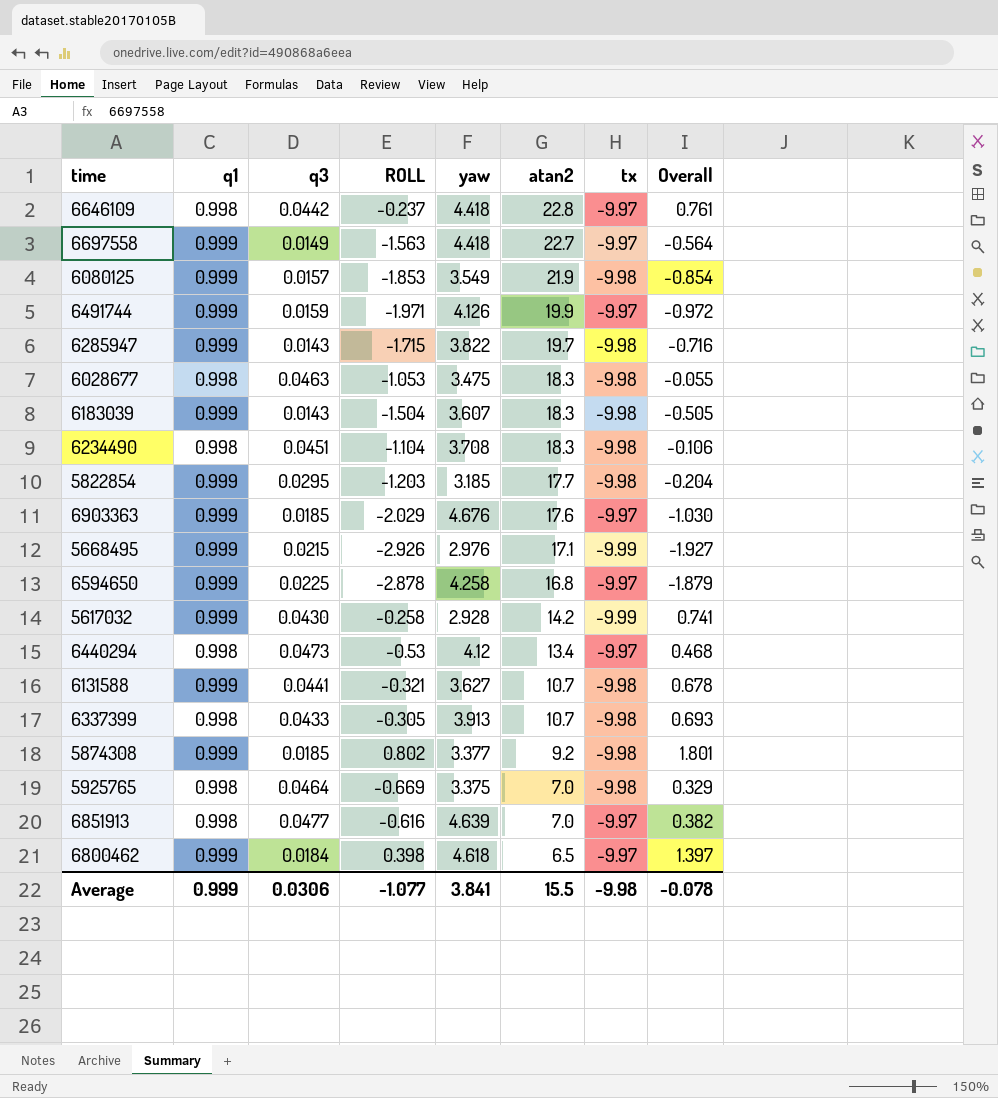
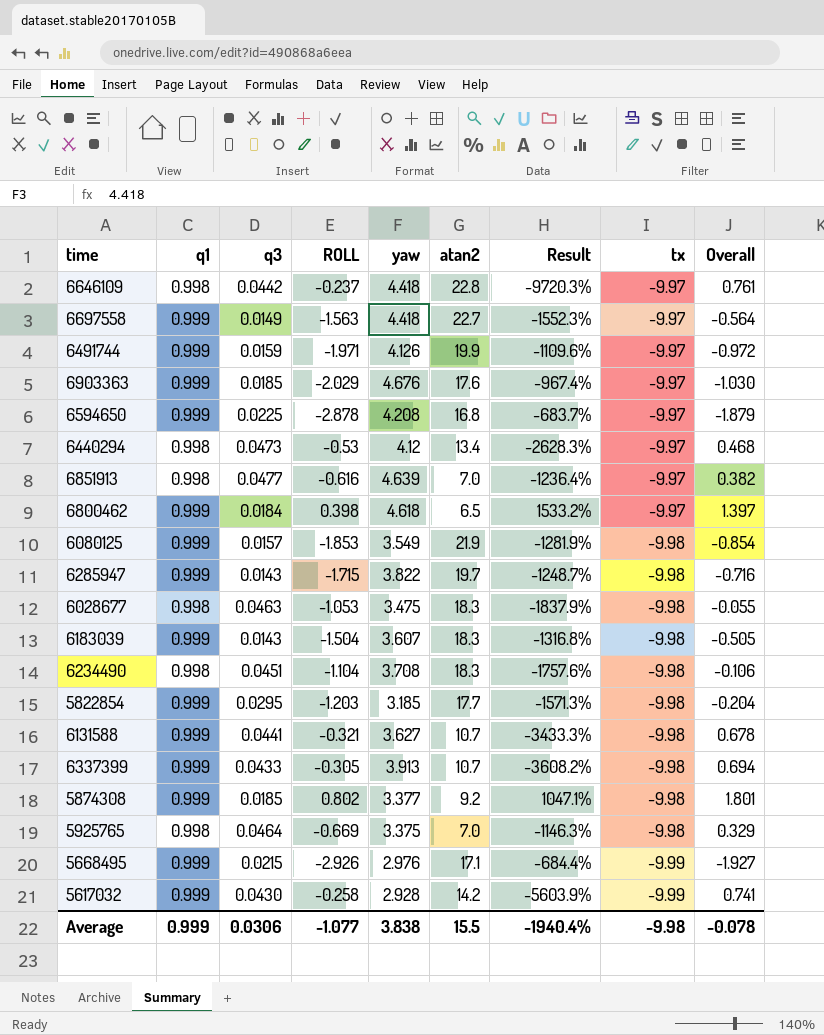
row order: atan2 descending -> tx descending
column Result | formula: none -> ([atan2] - [ROLL]) / [ROLL]
6594650 | yaw: 4.258 -> 4.208
6337399 | q1: 0.998 -> 0.999
6337399 | Overall: 0.693 -> 0.694
Average | yaw: 3.841 -> 3.838

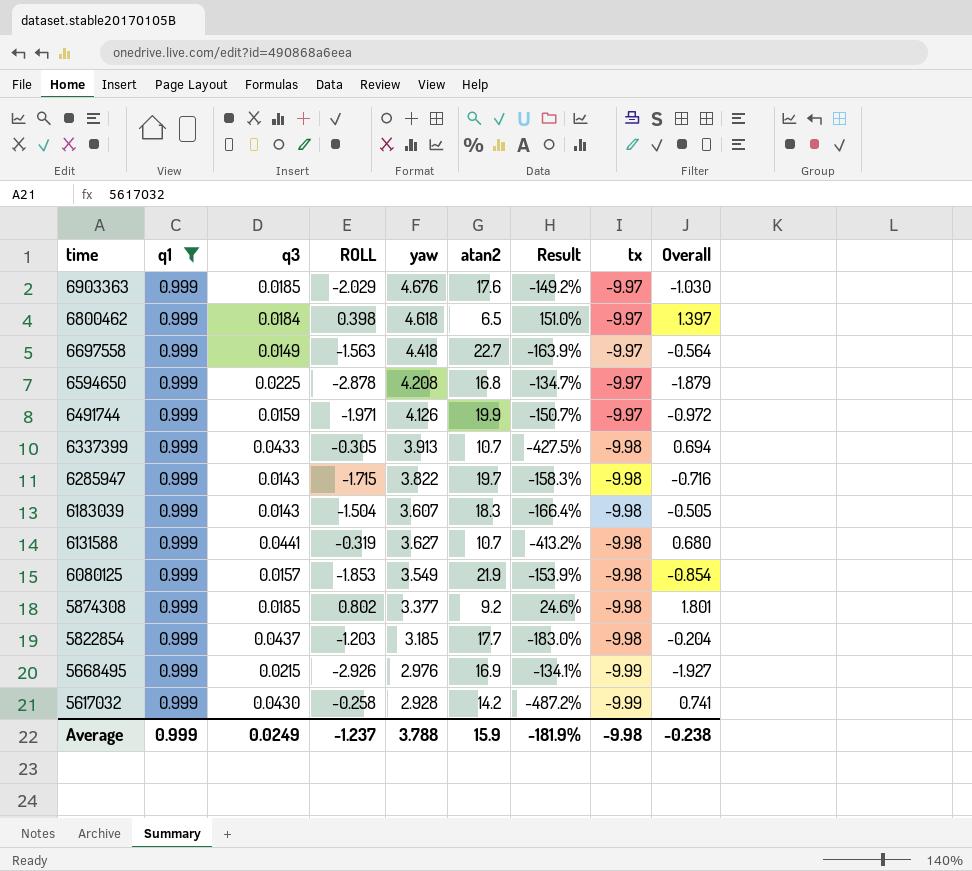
filter: none -> q1 = 0.999
row order: tx descending -> time descending
column Result | formula: ([atan2] - [ROLL]) / [ROLL] -> ([q1] - [ROLL]) / [ROLL]
6131588 | ROLL: -0.321 -> -0.319
6131588 | Overall: 0.678 -> 0.680
5822854 | q3: 0.0295 -> 0.0437
5668495 | atan2: 17.1 -> 16.9
Average | q3: 0.0306 -> 0.0249
Average | ROLL: -1.077 -> -1.237
Average | yaw: 3.838 -> 3.788
Average | atan2: 15.5 -> 15.9
Average | Result: -1940.4% -> -181.9%
Average | Overall: -0.078 -> -0.238

